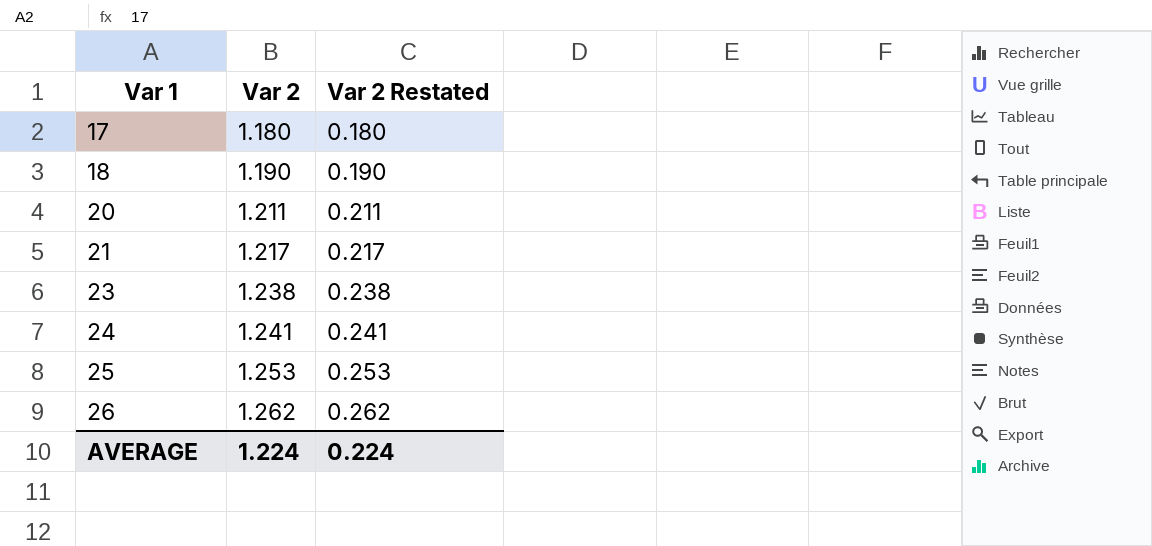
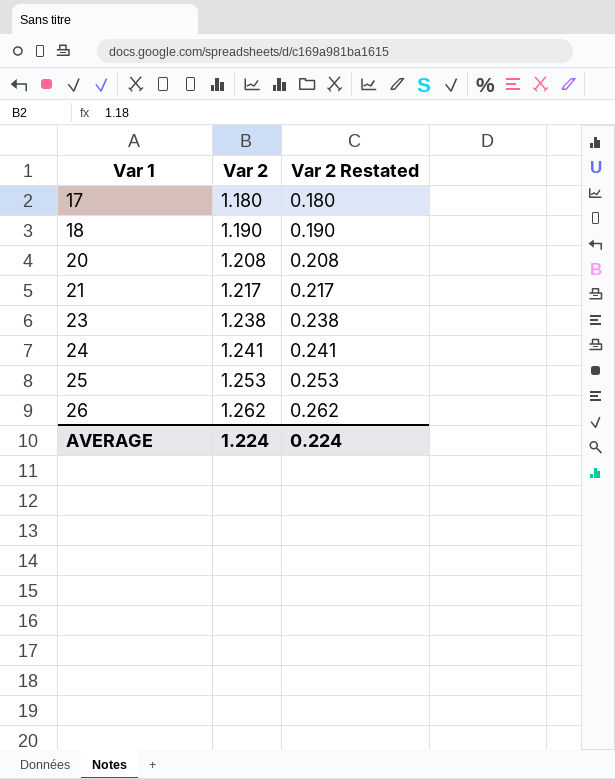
20 | Var 2: 1.211 -> 1.208
20 | Var 2 Restated: 0.211 -> 0.208

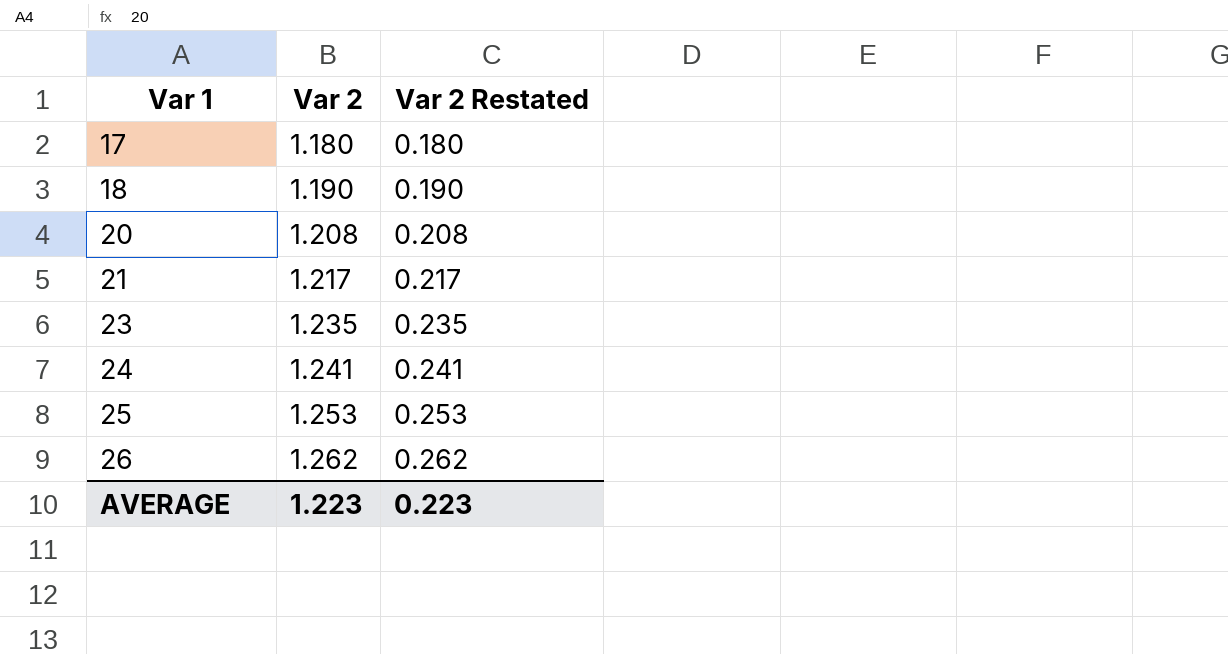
23 | Var 2: 1.238 -> 1.235
23 | Var 2 Restated: 0.238 -> 0.235
AVERAGE | Var 2: 1.224 -> 1.223
AVERAGE | Var 2 Restated: 0.224 -> 0.223

